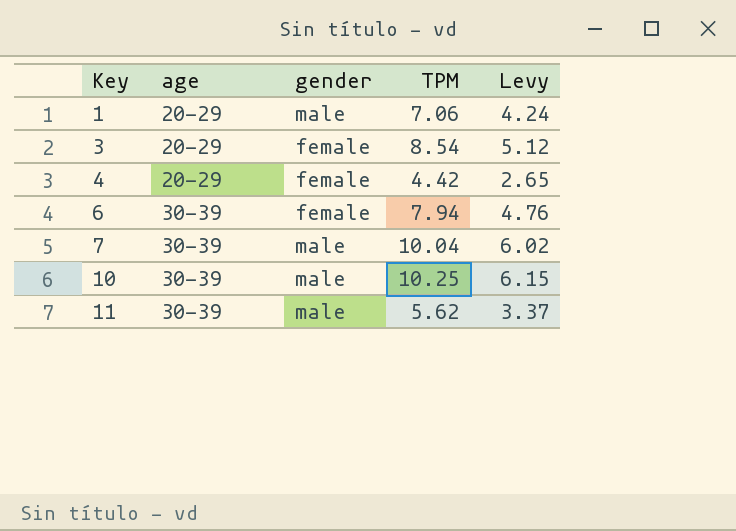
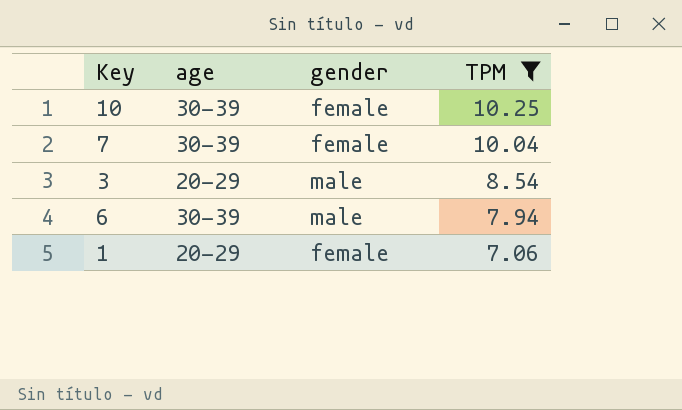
filter: none -> TPM >= 7.06
row order: Key ascending -> TPM descending
column Levy | formula: [TPM] * 0.6 -> none
10 | gender: male -> female
7 | gender: male -> female
3 | gender: female -> male
6 | gender: female -> male
1 | gender: male -> female

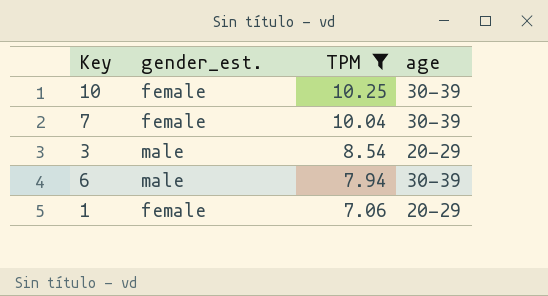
column name: gender -> gender_est.
column age | position: 2 -> 4

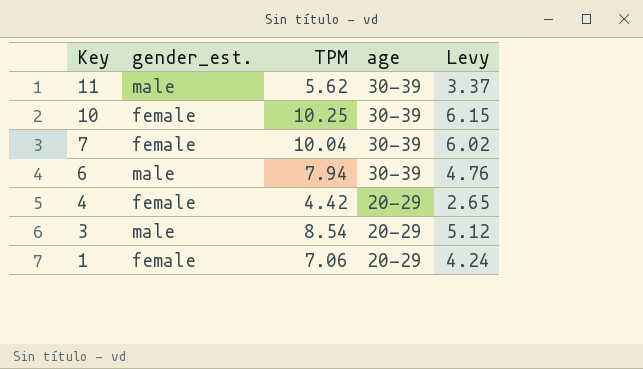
filter: TPM >= 7.06 -> none
row order: TPM descending -> Key descending
column Levy | formula: none -> [TPM] * 0.6

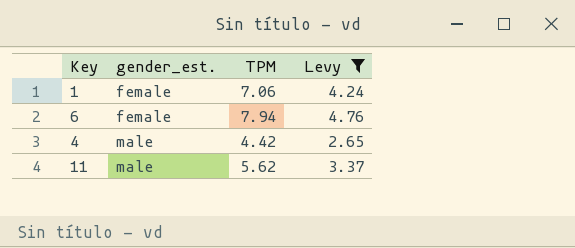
filter: none -> Levy <= 4.76
row order: Key descending -> gender_est. ascending
column age | position: 4 -> none
6 | gender_est.: male -> female
4 | gender_est.: female -> male

